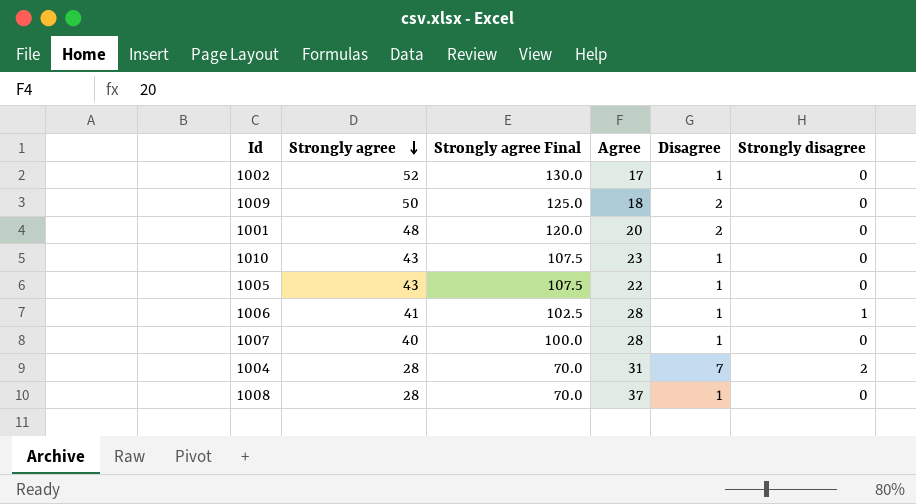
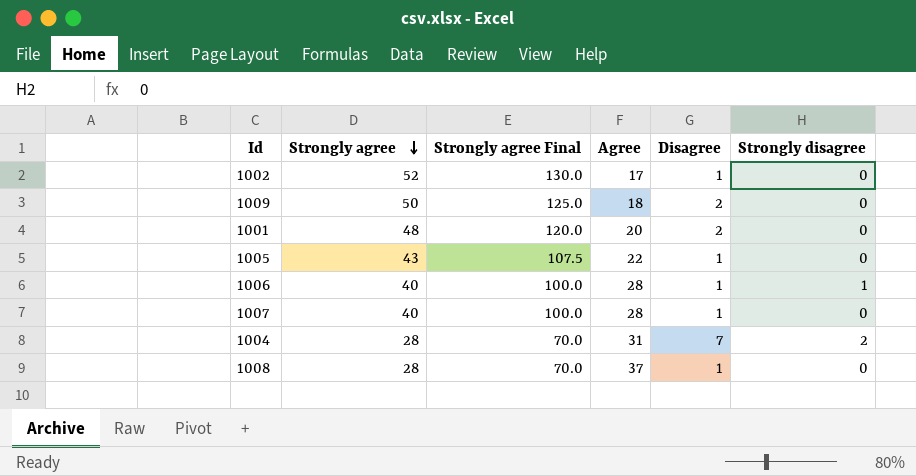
row 1010: 43 | 107.5 | 23 | 1 | 0 -> none
1006 | Strongly agree: 41 -> 40
1006 | Strongly agree Final: 102.5 -> 100.0

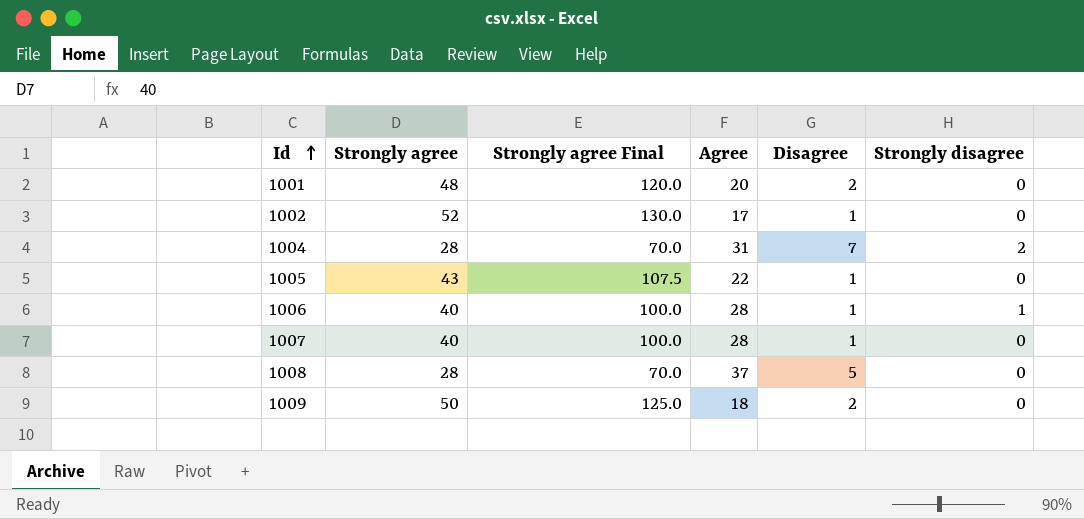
row order: Strongly agree descending -> Id ascending
1008 | Disagree: 1 -> 5

